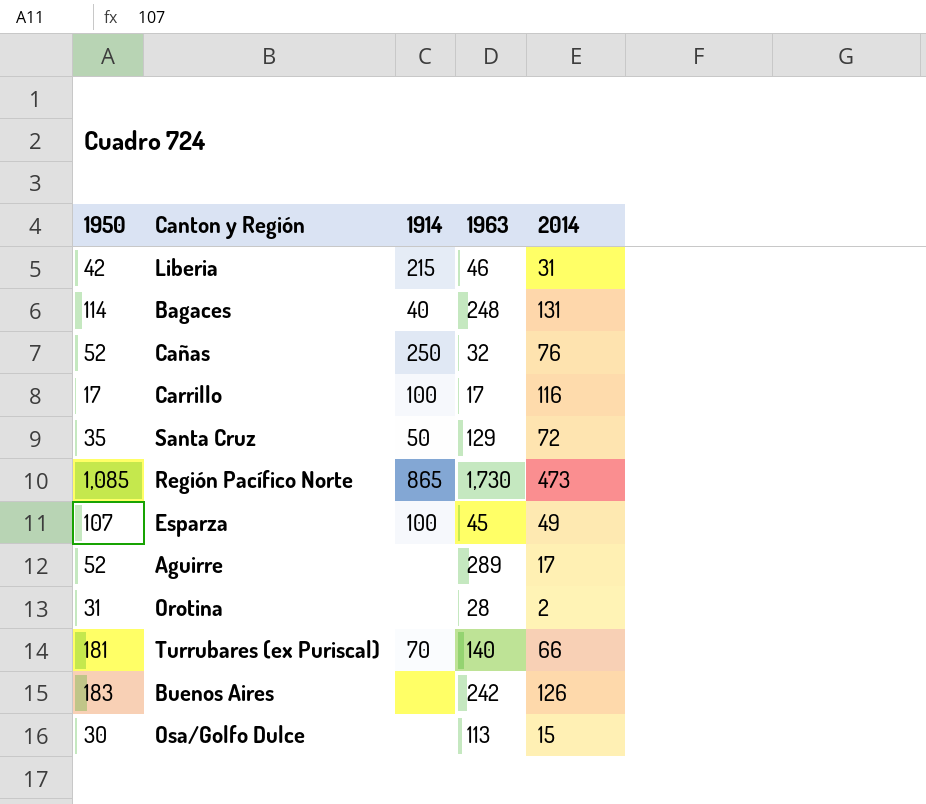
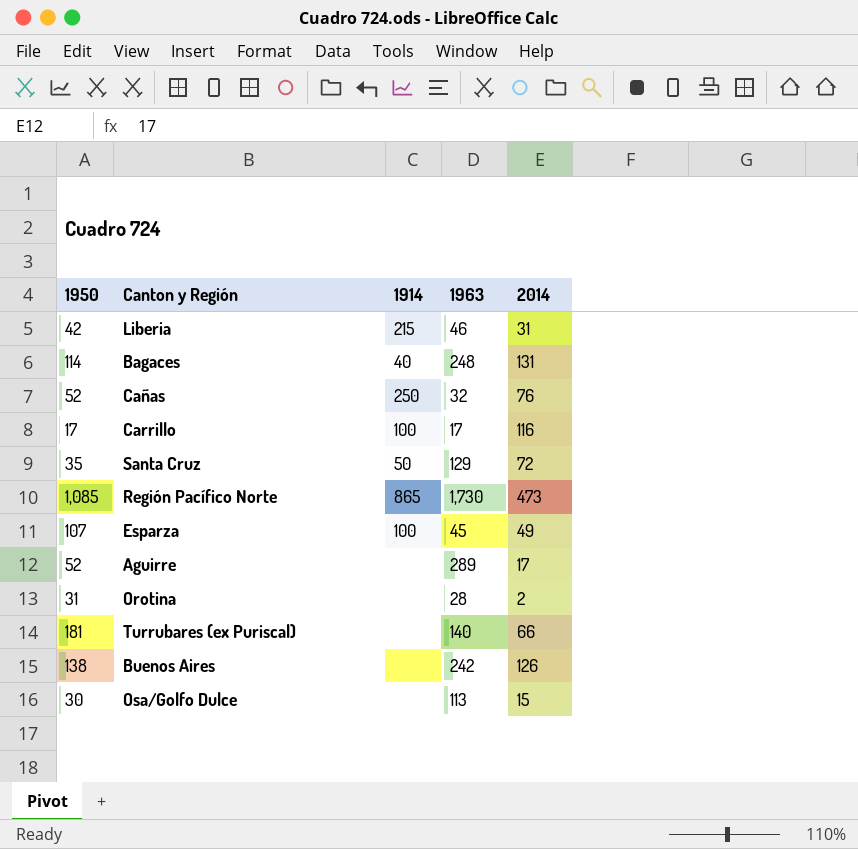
Turrubares (ex Puriscal) | 1914: 70 -> none
Buenos Aires | 1950: 183 -> 138

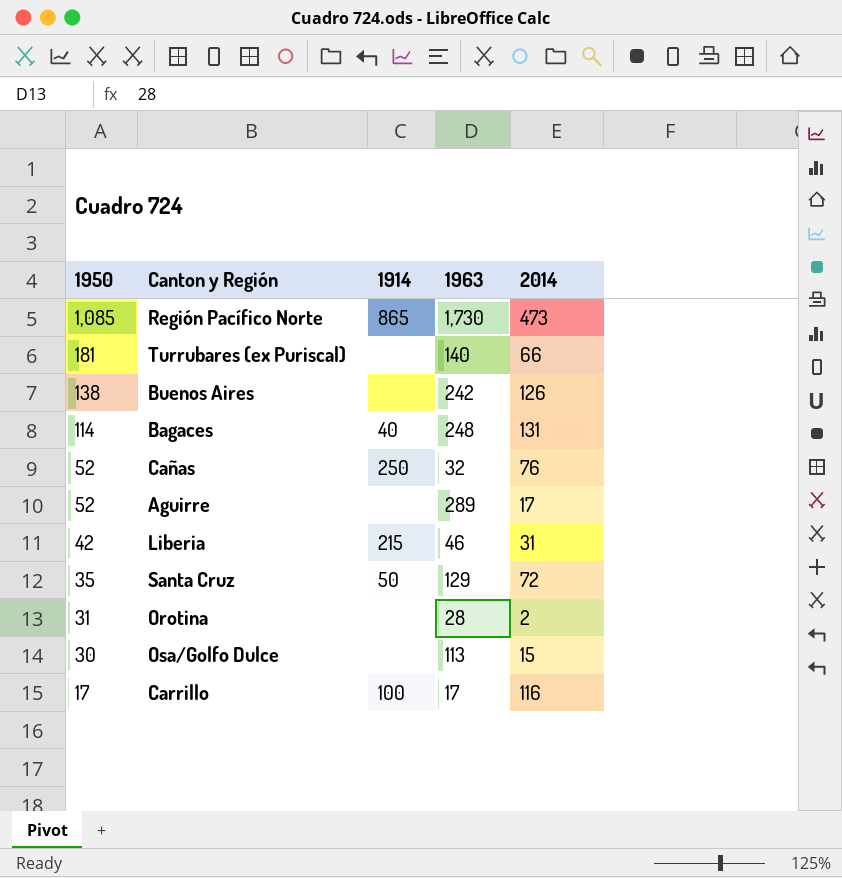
row order: none -> 1950 descending
row Esparza: 107 | 100 | 45 | 49 -> none

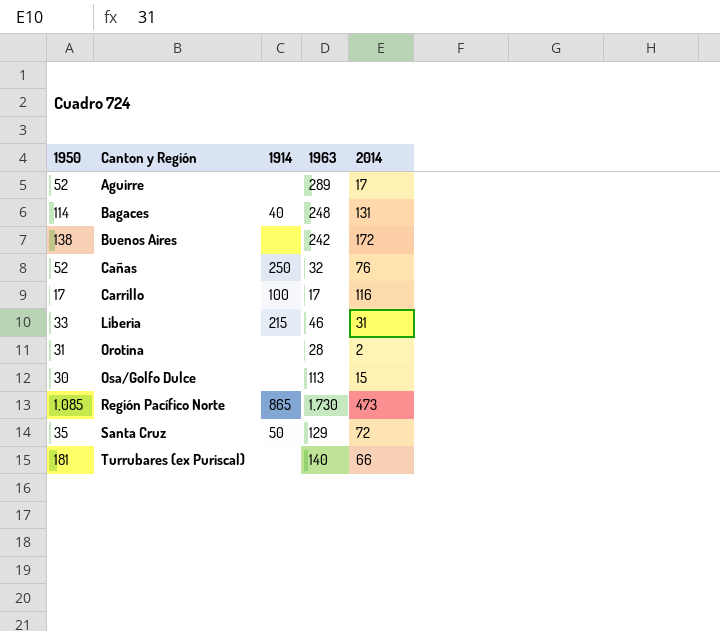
row order: 1950 descending -> Canton y Región ascending
Buenos Aires | 2014: 126 -> 172
Liberia | 1950: 42 -> 33

